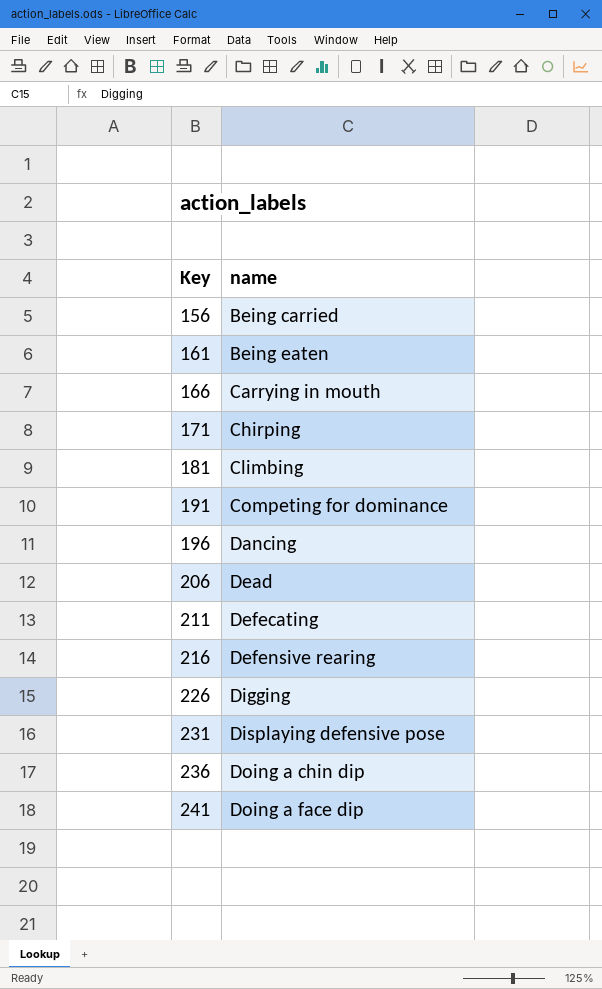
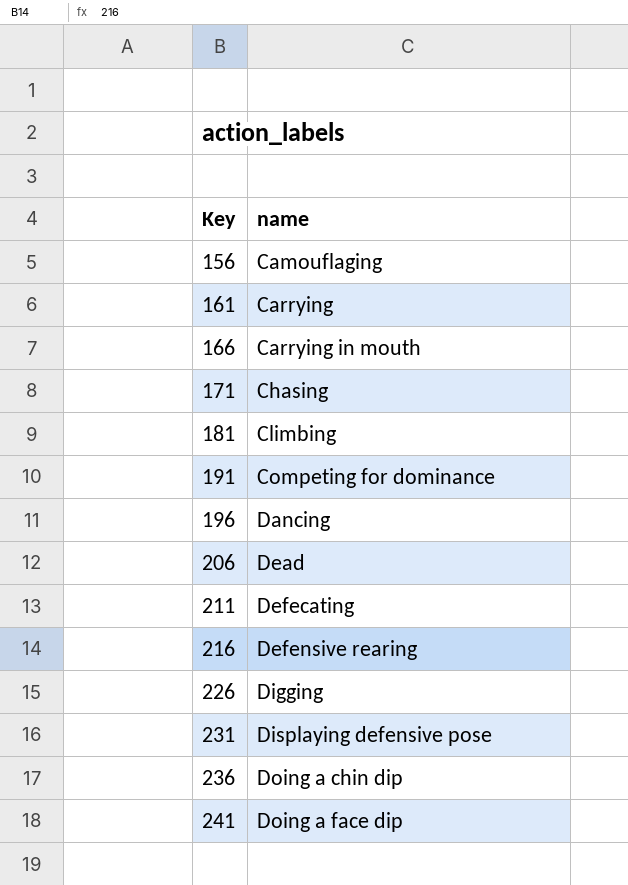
156 | name: Being carried -> Camouflaging
161 | name: Being eaten -> Carrying
171 | name: Chirping -> Chasing

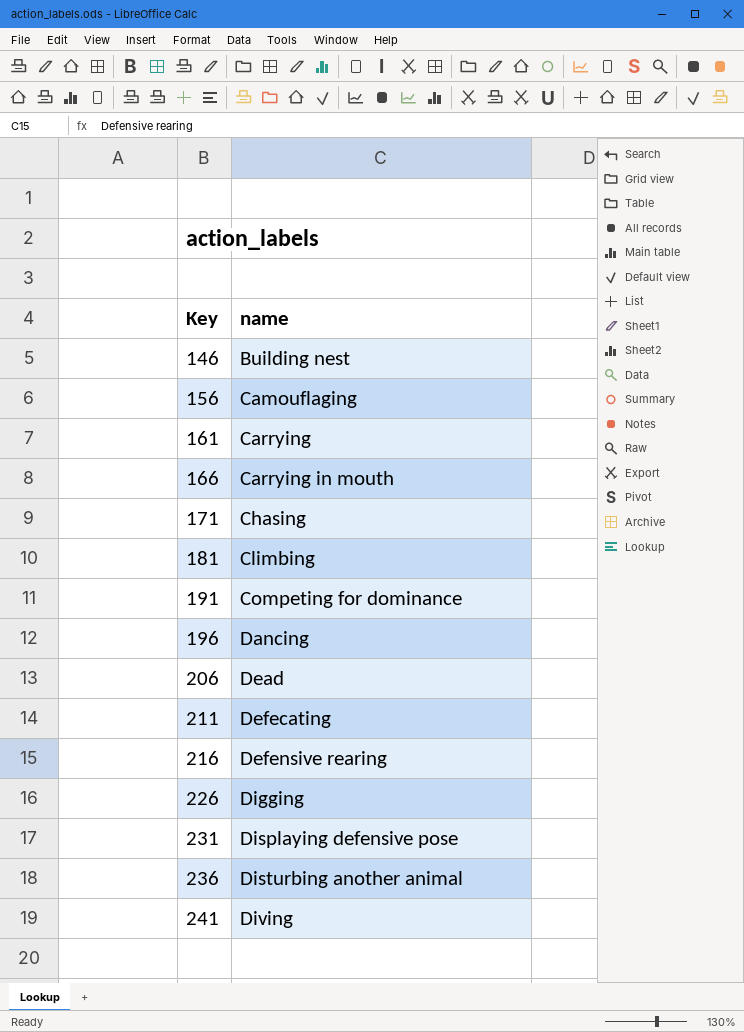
row 146: none -> Building nest
236 | name: Doing a chin dip -> Disturbing another animal
241 | name: Doing a face dip -> Diving

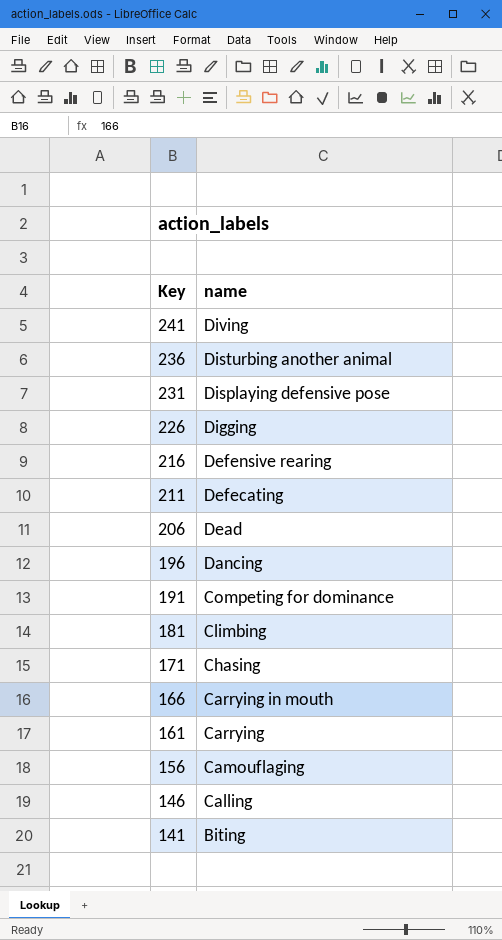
row order: Key ascending -> Key descending
146 | name: Building nest -> Calling
row 141: none -> Biting

